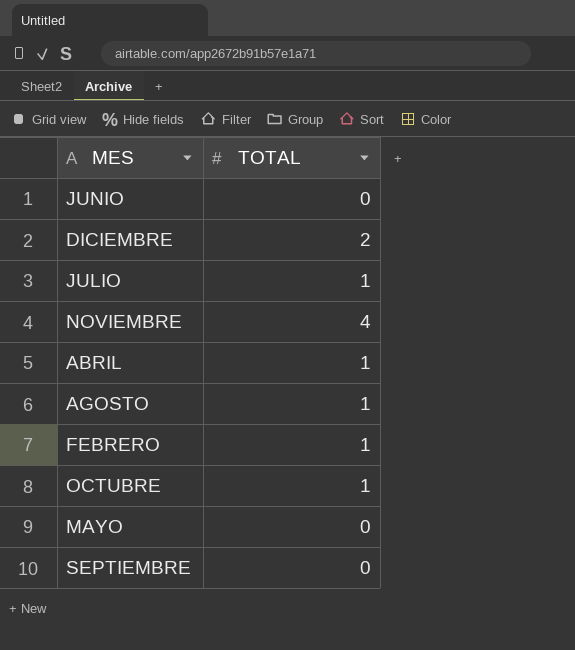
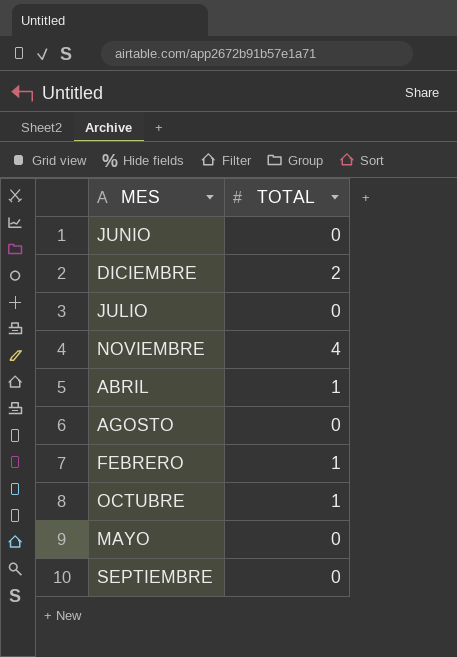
JULIO | TOTAL: 1 -> 0
AGOSTO | TOTAL: 1 -> 0

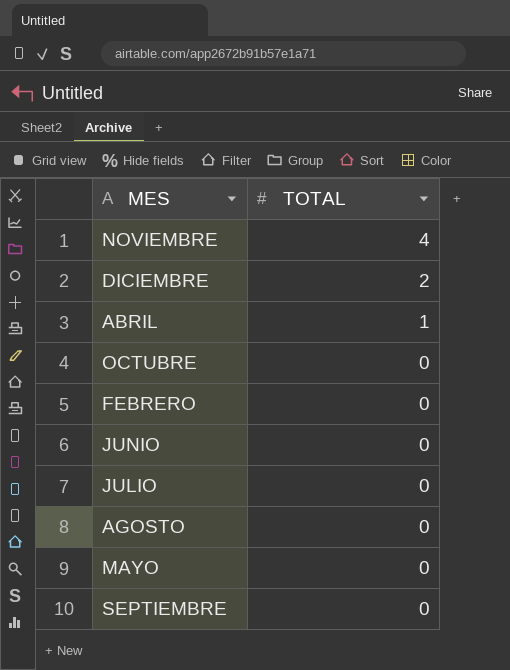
row order: none -> TOTAL descending
OCTUBRE | TOTAL: 1 -> 0
FEBRERO | TOTAL: 1 -> 0

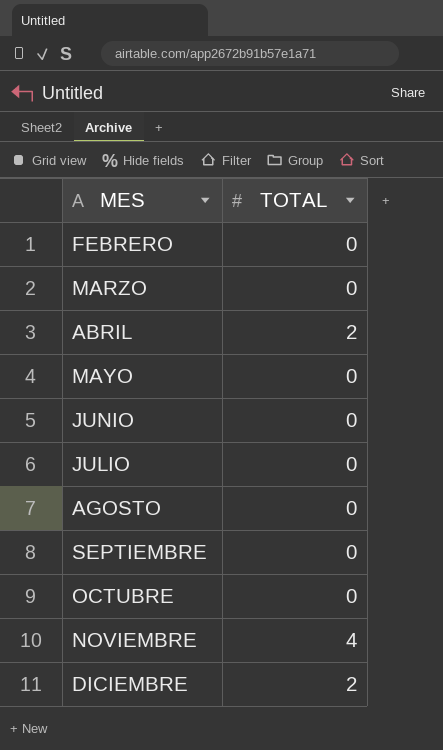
row order: TOTAL descending -> MES ascending
row MARZO: none -> 0
ABRIL | TOTAL: 1 -> 2

